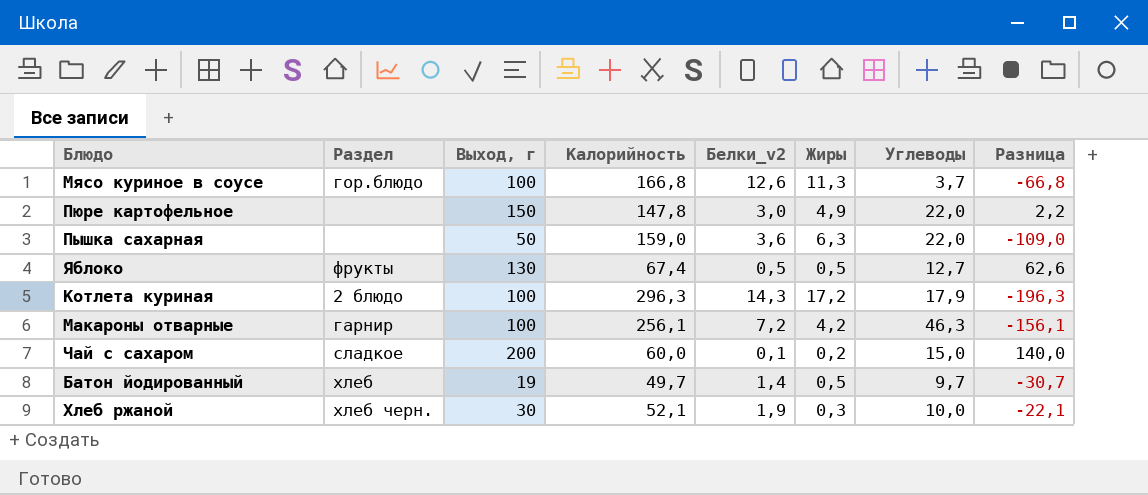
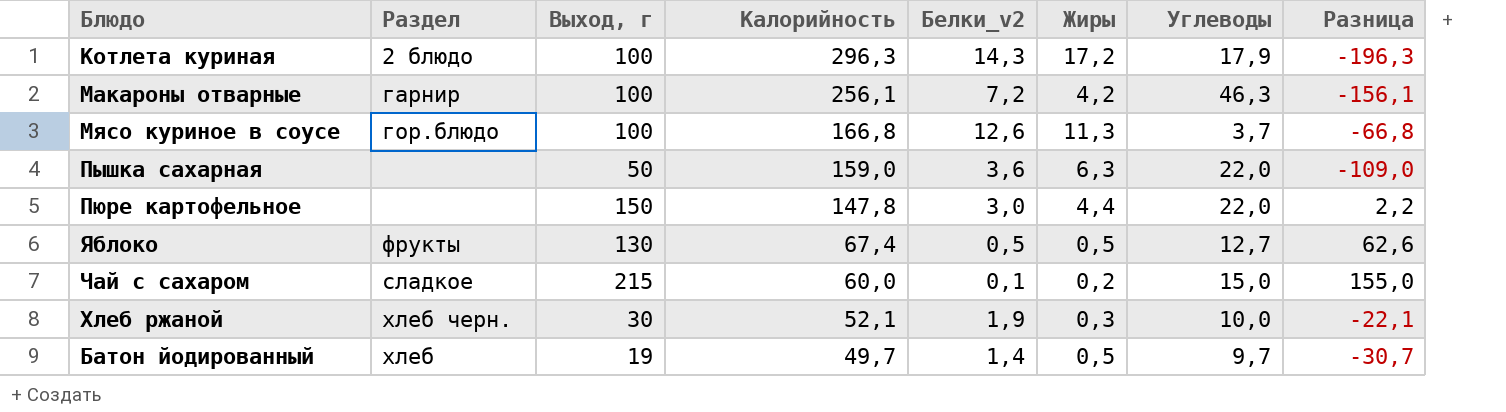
row order: none -> Калорийность descending
Пюре картофельное | Жиры: 4,9 -> 4,4
Чай с сахаром | Выход, г: 200 -> 215
Чай с сахаром | Разница: 140,0 -> 155,0

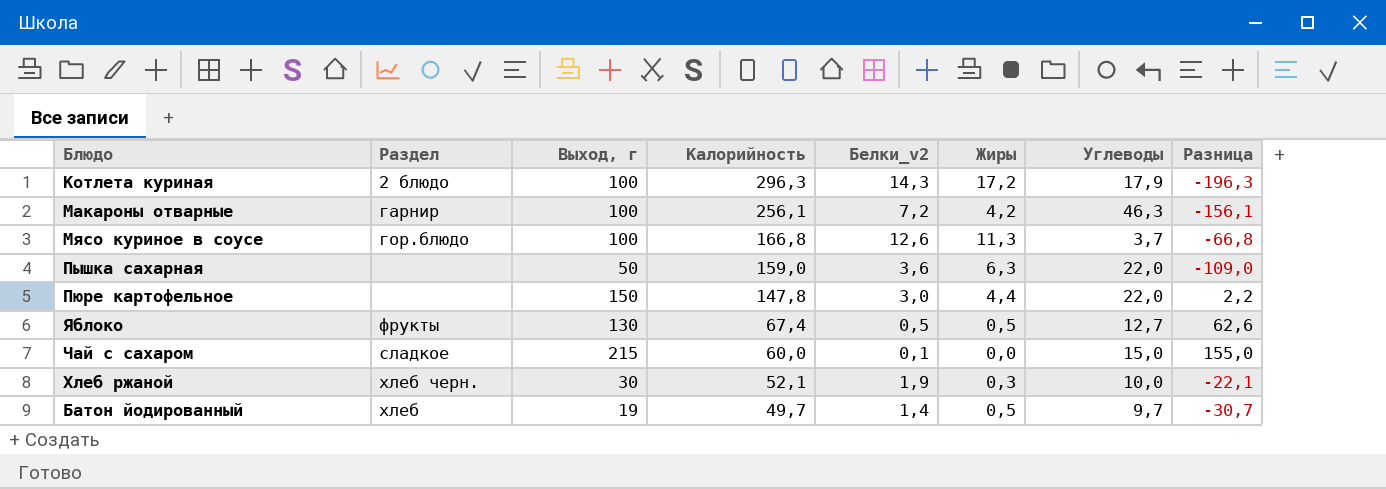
Чай с сахаром | Жиры: 0,2 -> 0,0

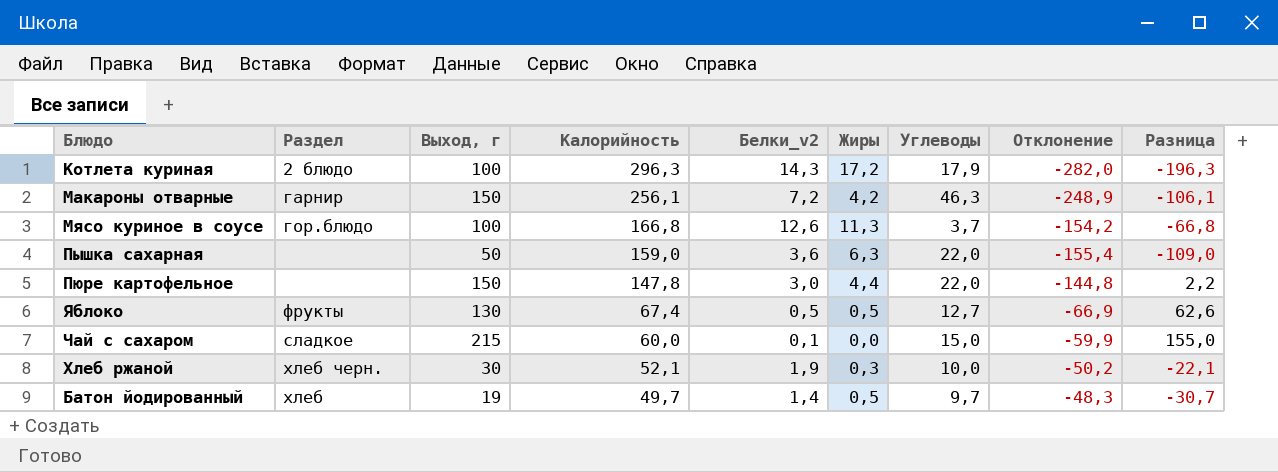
column Отклонение | formula: none -> [Белки_v2] - [Калорийность]
Макароны отварные | Выход, г: 100 -> 150
Макароны отварные | Разница: -156,1 -> -106,1

